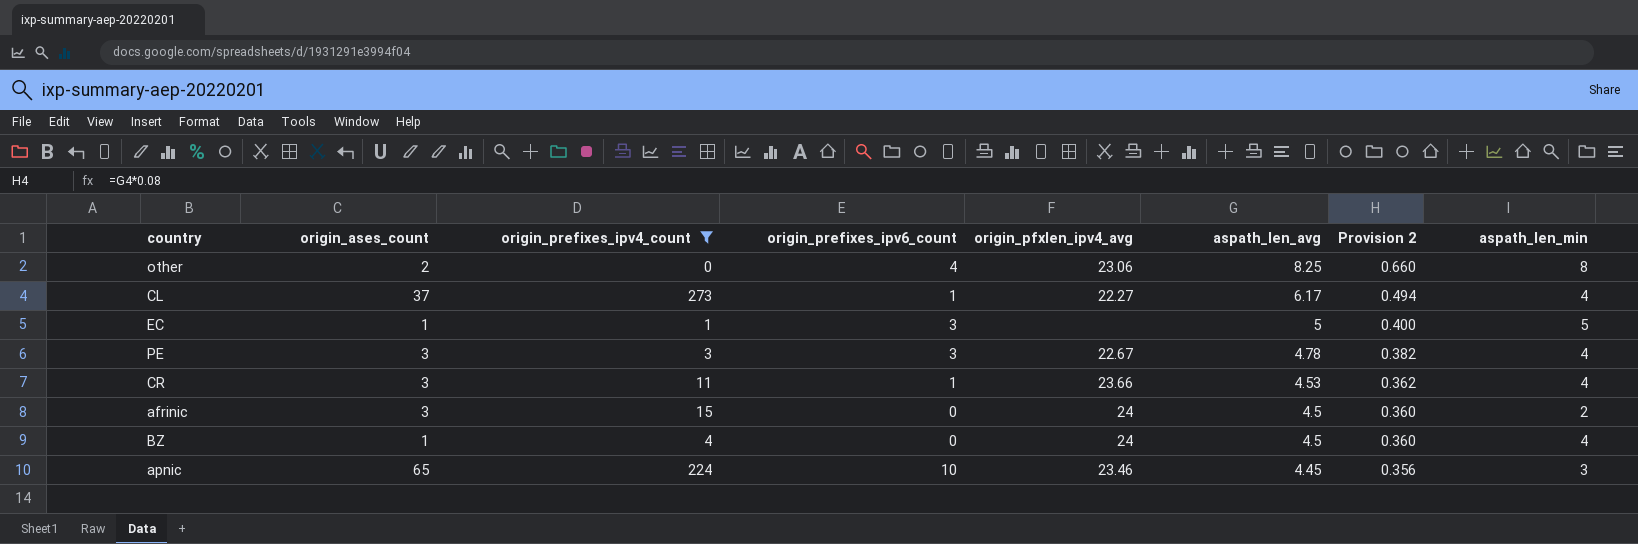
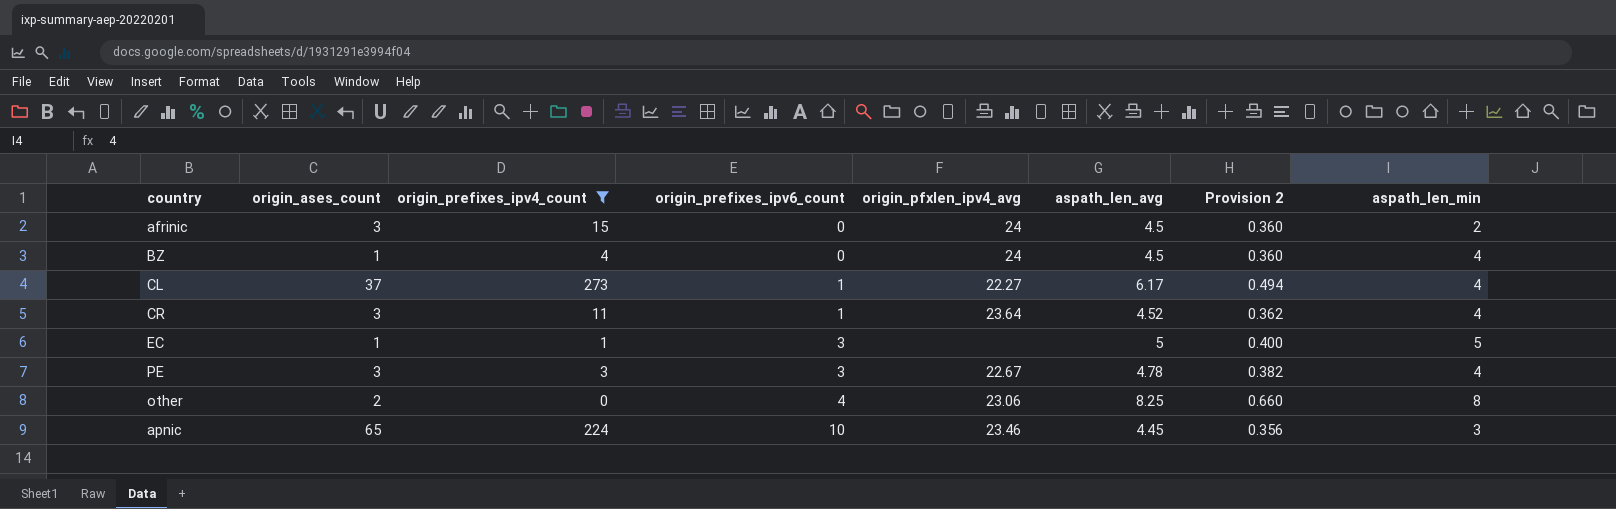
row order: aspath_len_avg descending -> origin_prefixes_ipv6_count ascending
CR | origin_pfxlen_ipv4_avg: 23.66 -> 23.64
CR | aspath_len_avg: 4.53 -> 4.52

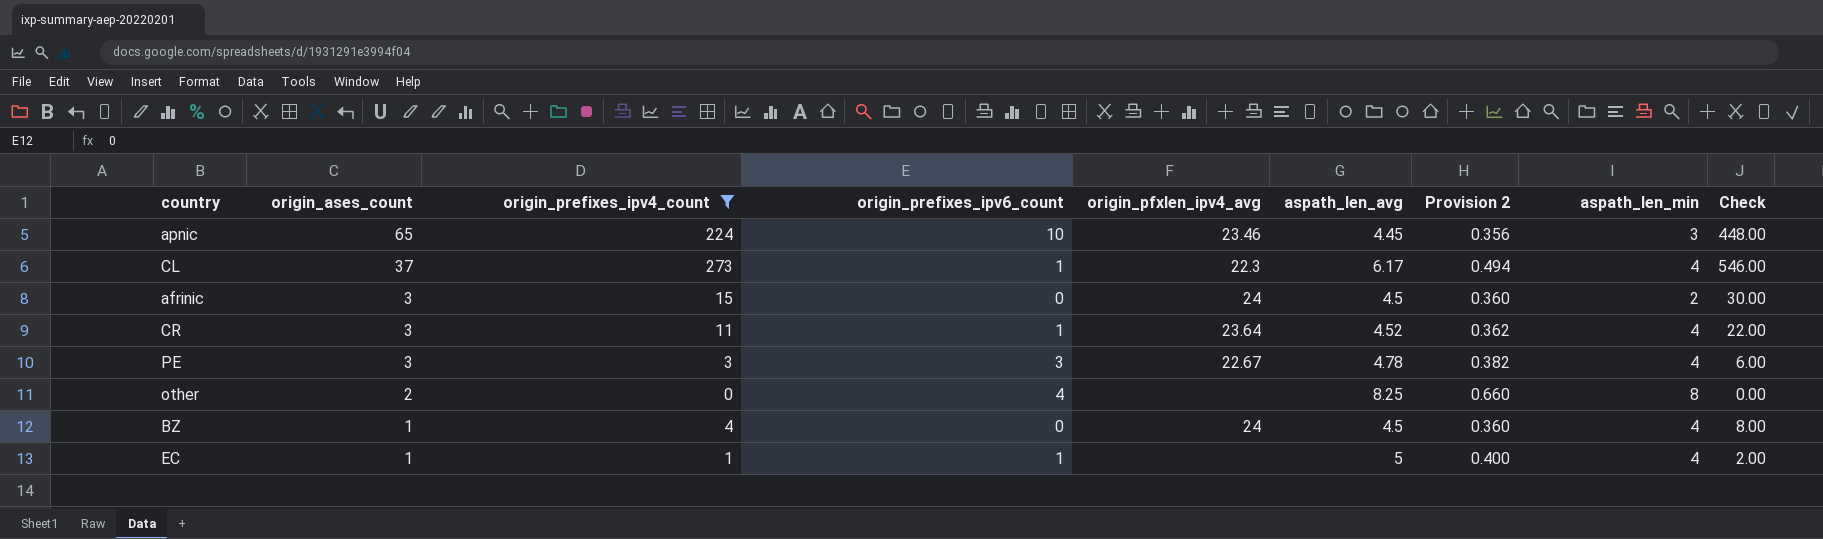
row order: origin_prefixes_ipv6_count ascending -> origin_ases_count descending
column Check | formula: none -> [origin_prefixes_ipv4_count] * 2
CL | origin_pfxlen_ipv4_avg: 22.27 -> 22.3
other | origin_pfxlen_ipv4_avg: 23.06 -> none
EC | origin_prefixes_ipv6_count: 3 -> 1
EC | aspath_len_min: 5 -> 4

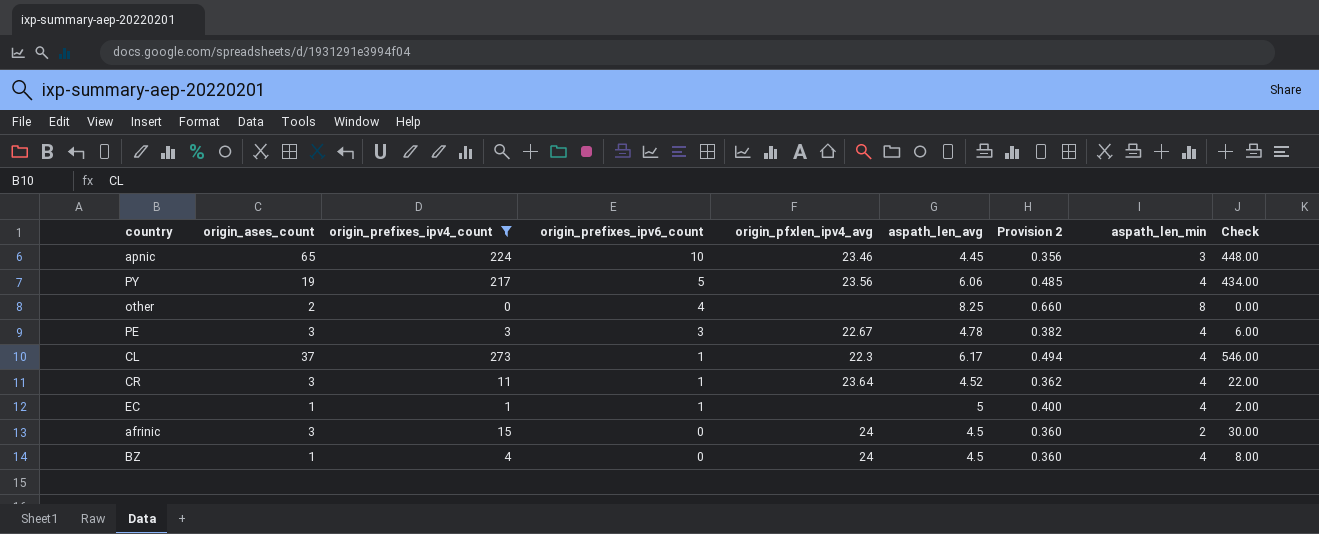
row order: origin_ases_count descending -> origin_prefixes_ipv6_count descending
row PY: none -> 19 | 217 | 5 | 23.56 | 6.06 | 0.485 | 4 | 434.00

